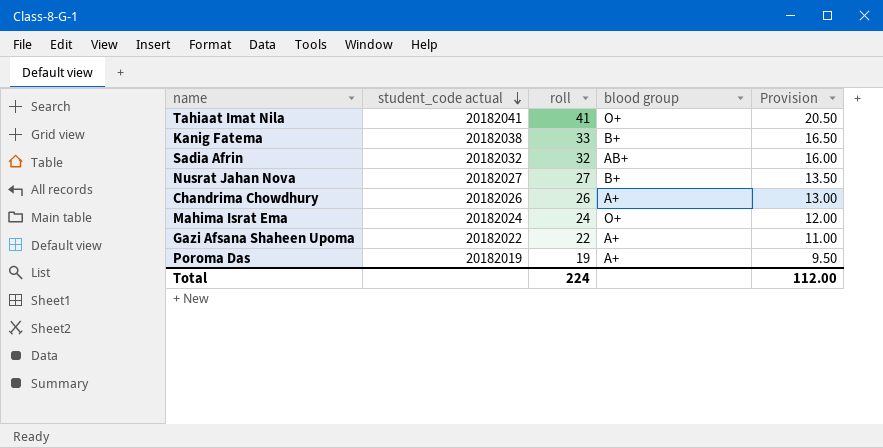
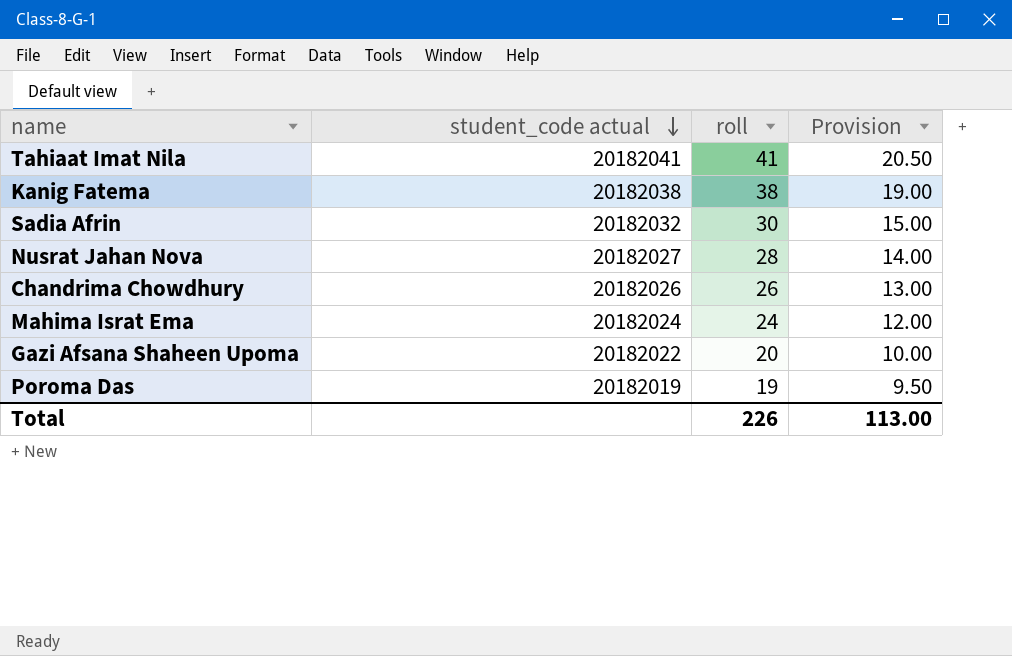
column blood group | position: 4 -> none
Kanig Fatema | roll: 33 -> 38
Kanig Fatema | Provision: 16.50 -> 19.00
Sadia Afrin | roll: 32 -> 30
Sadia Afrin | Provision: 16.00 -> 15.00
Nusrat Jahan Nova | roll: 27 -> 28
Nusrat Jahan Nova | Provision: 13.50 -> 14.00
Gazi Afsana Shaheen Upoma | roll: 22 -> 20
Gazi Afsana Shaheen Upoma | Provision: 11.00 -> 10.00
Total | roll: 224 -> 226
Total | Provision: 112.00 -> 113.00

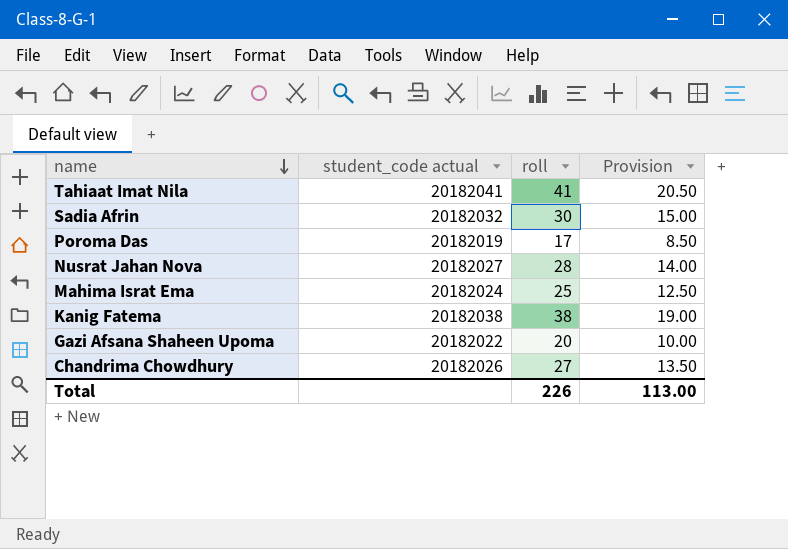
row order: student_code actual descending -> name descending
Poroma Das | roll: 19 -> 17
Poroma Das | Provision: 9.50 -> 8.50
Mahima Israt Ema | roll: 24 -> 25
Mahima Israt Ema | Provision: 12.00 -> 12.50
Chandrima Chowdhury | roll: 26 -> 27
Chandrima Chowdhury | Provision: 13.00 -> 13.50

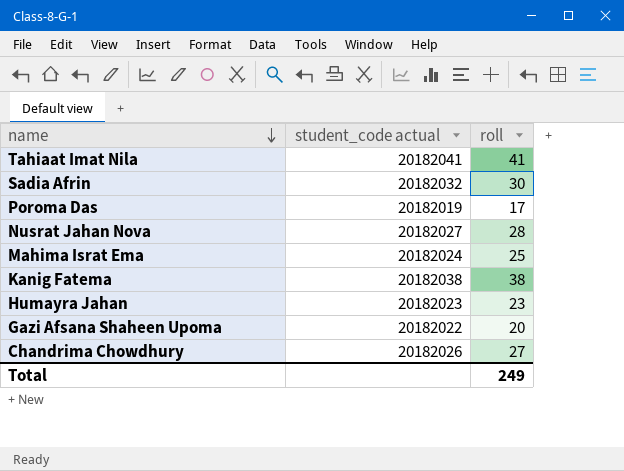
column Provision | formula: [roll] * 0.5 -> none
row Humayra Jahan: none -> 20182023 | 23
Total | roll: 226 -> 249

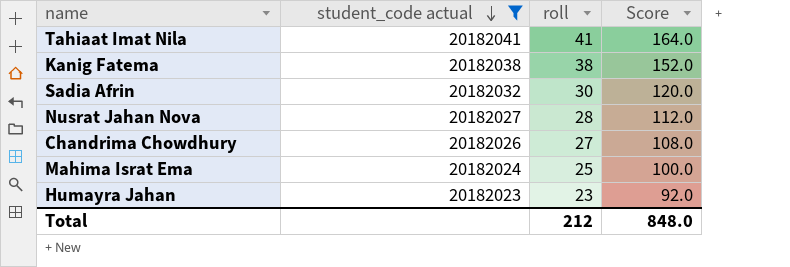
filter: none -> student_code actual >= 20182023
row order: name descending -> student_code actual descending
column Score | formula: none -> [roll] * 4
Total | roll: 249 -> 212

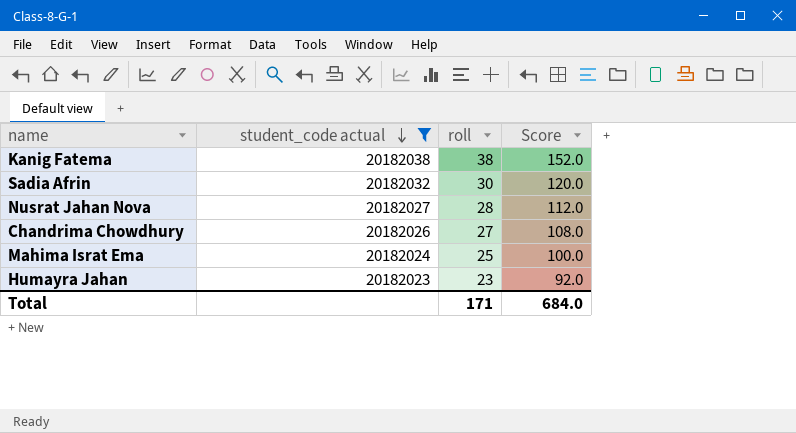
row Tahiaat Imat Nila: 20182041 | 41 | 164.0 -> none
Total | roll: 212 -> 171
Total | Score: 848.0 -> 684.0

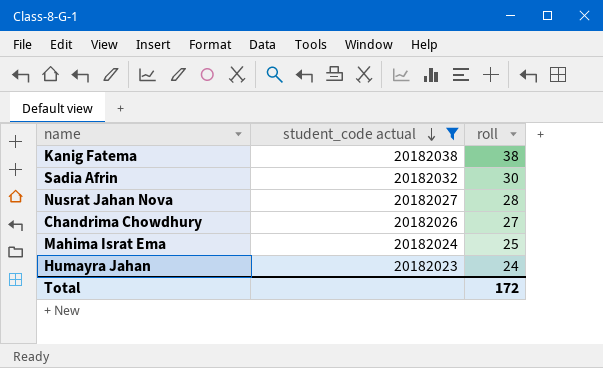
column Score | formula: [roll] * 4 -> none
Humayra Jahan | roll: 23 -> 24
Total | roll: 171 -> 172

